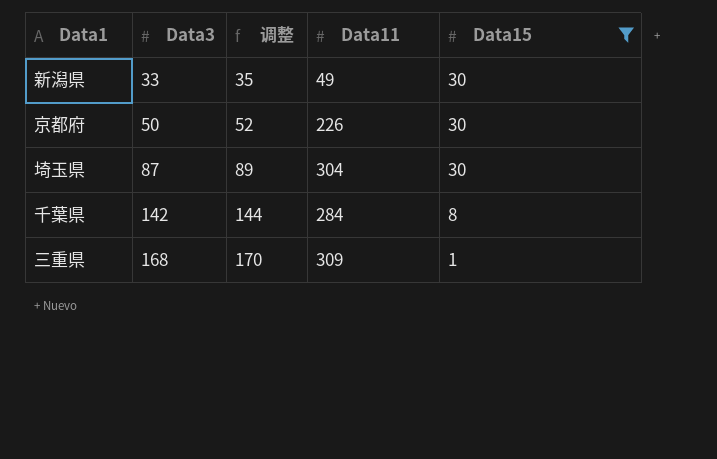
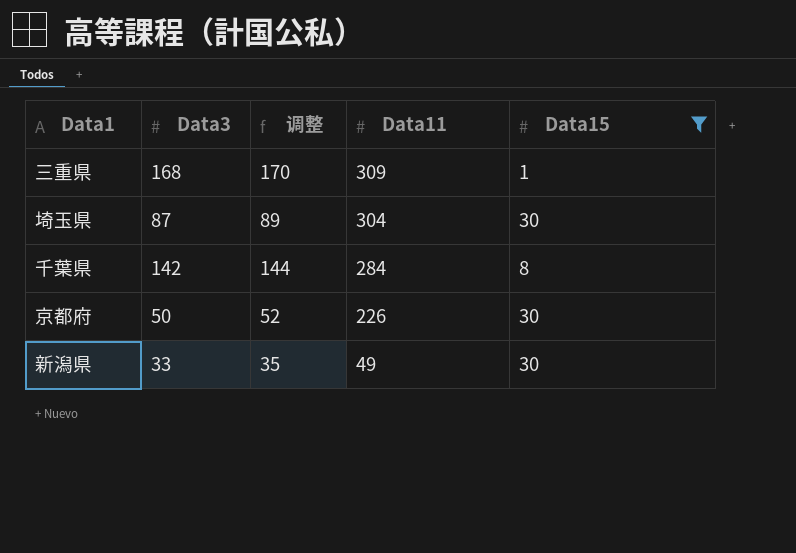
row order: Data3 ascending -> Data11 descending

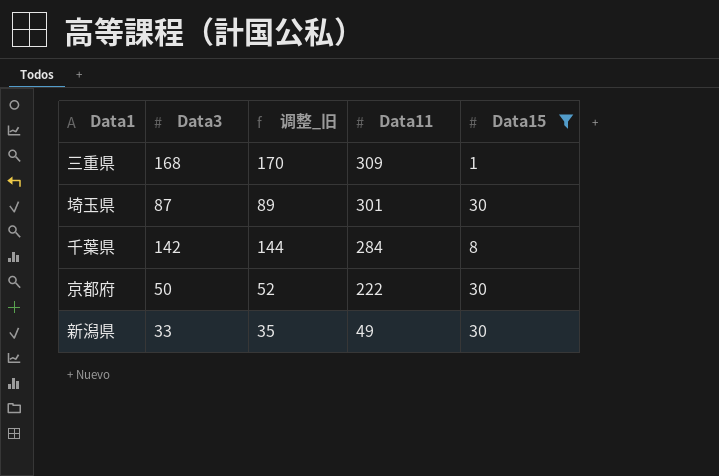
column name: 调整 -> 调整_旧
埼玉県 | Data11: 304 -> 301
京都府 | Data11: 226 -> 222

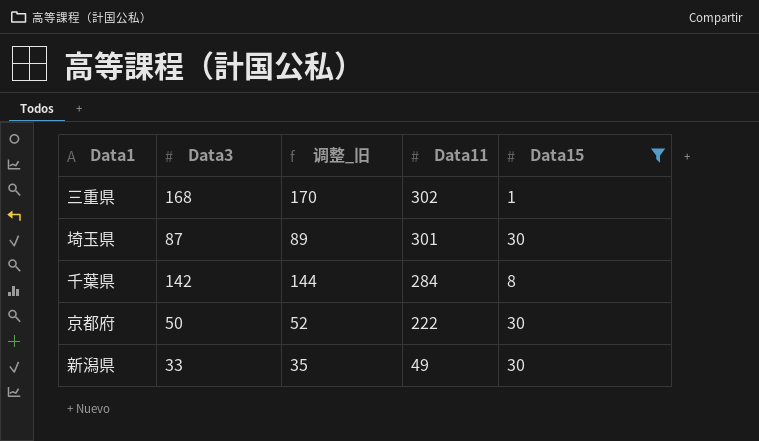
三重県 | Data11: 309 -> 302

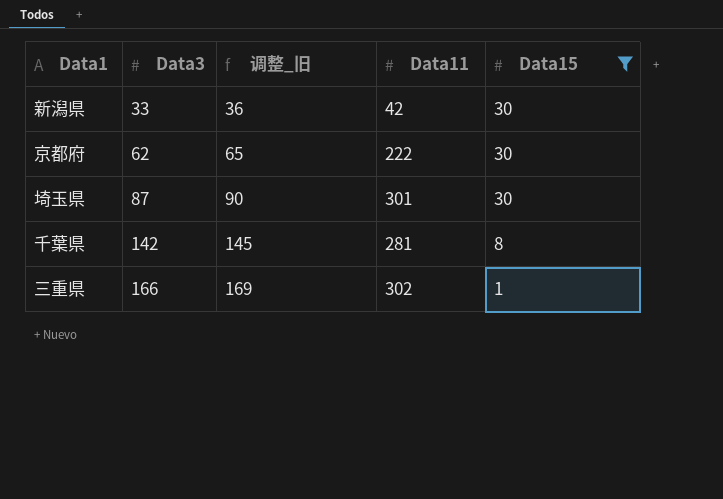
row order: Data11 descending -> Data3 ascending
column 调整_旧 | formula: [Data3] + 2 -> [Data3] + 3
新潟県 | Data11: 49 -> 42
京都府 | Data3: 50 -> 62
千葉県 | Data11: 284 -> 281
三重県 | Data3: 168 -> 166

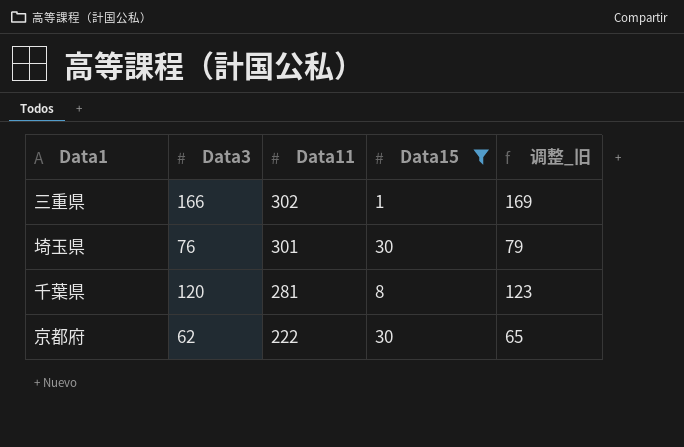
row order: Data3 ascending -> Data11 descending
column 调整_旧 | position: 3 -> 5
row 新潟県: 33 | 36 | 42 | 30 -> none
埼玉県 | Data3: 87 -> 76
埼玉県 | 调整_旧: 90 -> 79
千葉県 | Data3: 142 -> 120
千葉県 | 调整_旧: 145 -> 123

